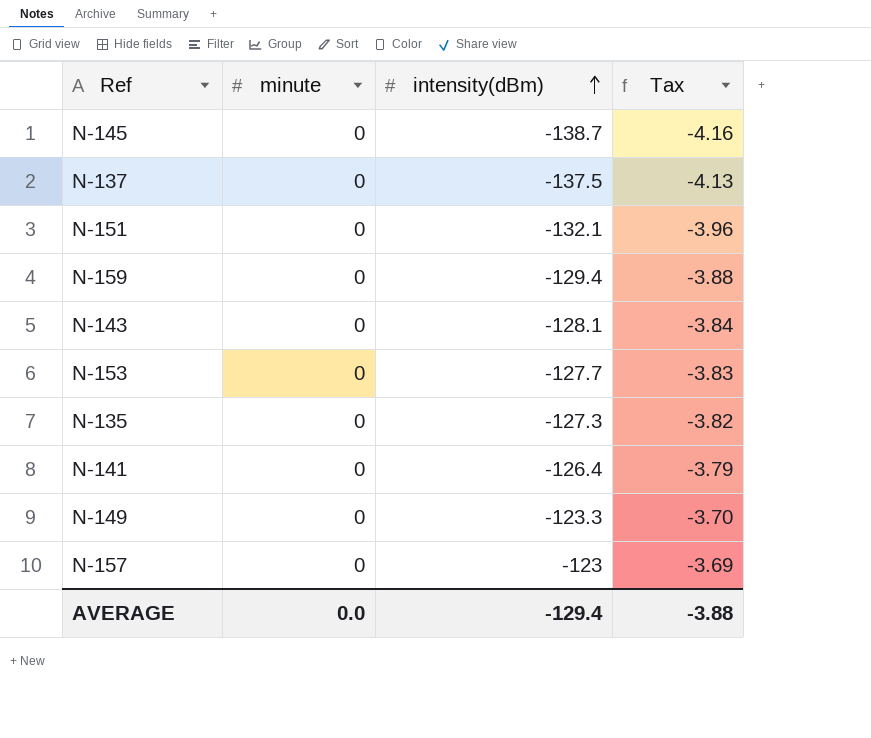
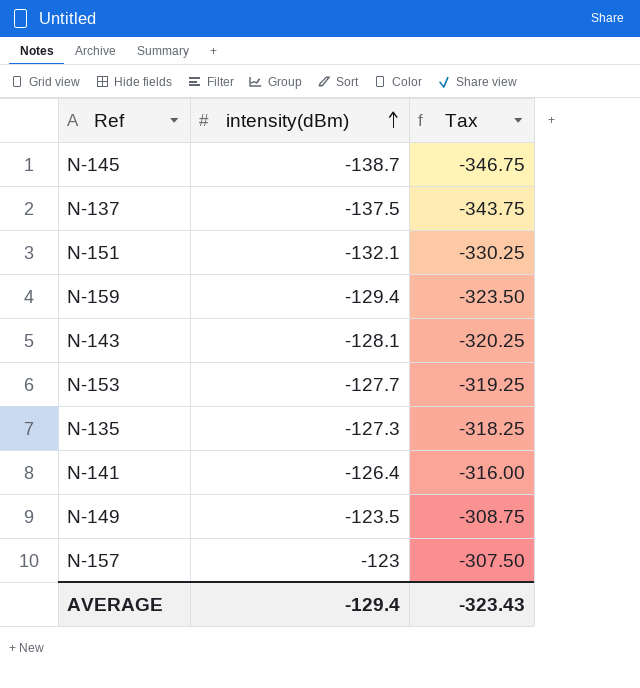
column minute | position: 2 -> none
column Tax | formula: [intensity(dBm)] * 0.03 -> [intensity(dBm)] * 2.5
N-149 | intensity(dBm): -123.3 -> -123.5
AVERAGE | Tax: -3.88 -> -323.43

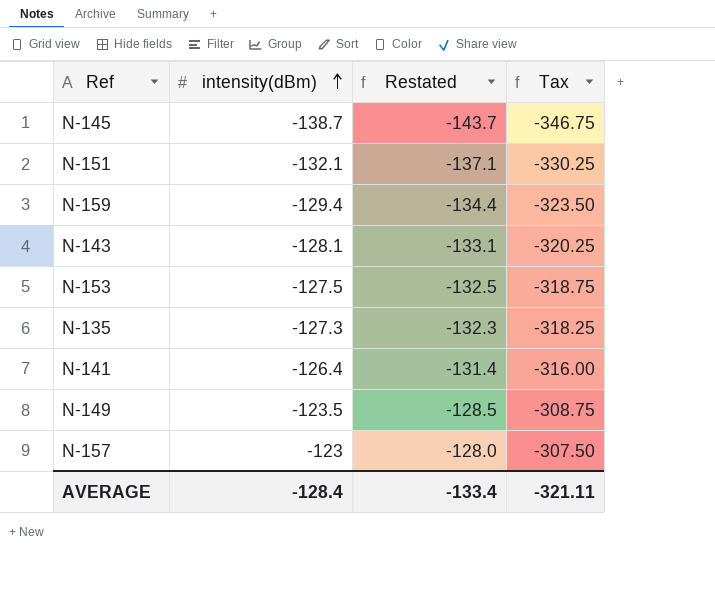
column Restated | formula: none -> [intensity(dBm)] - 5
row N-137: -137.5 | -343.75 -> none
N-153 | intensity(dBm): -127.7 -> -127.5
N-153 | Tax: -319.25 -> -318.75
AVERAGE | intensity(dBm): -129.4 -> -128.4
AVERAGE | Tax: -323.43 -> -321.11

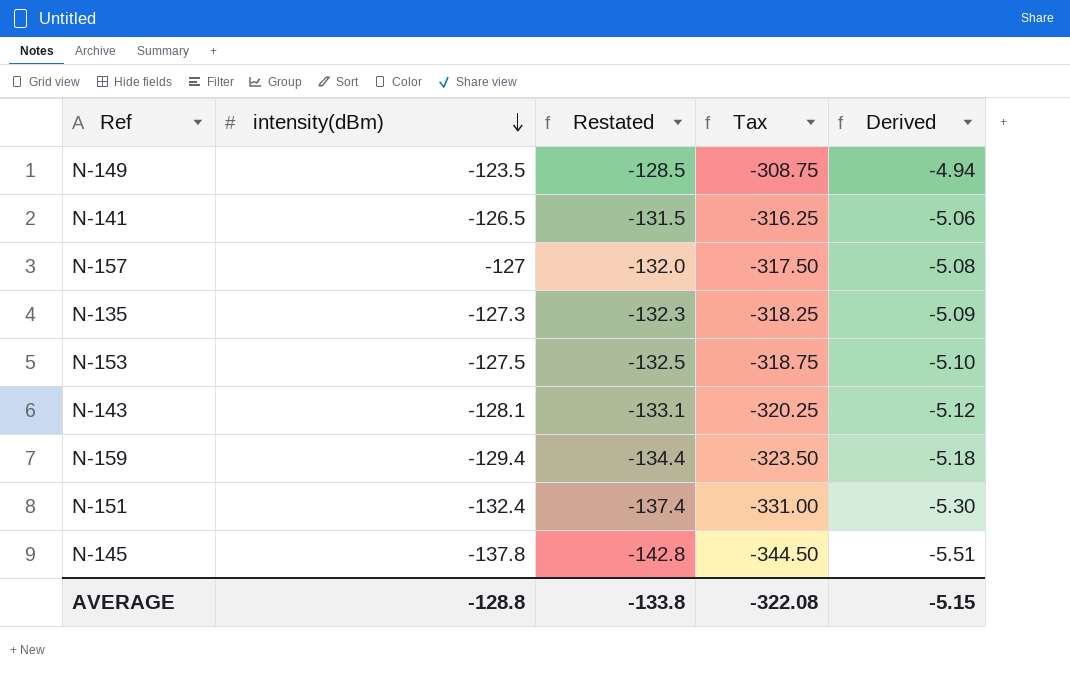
row order: intensity(dBm) ascending -> intensity(dBm) descending
column Derived | formula: none -> [intensity(dBm)] * 0.04
N-141 | intensity(dBm): -126.4 -> -126.5
N-141 | Restated: -131.4 -> -131.5
N-141 | Tax: -316.00 -> -316.25
N-157 | intensity(dBm): -123 -> -127
N-157 | Restated: -128.0 -> -132.0
N-157 | Tax: -307.50 -> -317.50
N-151 | intensity(dBm): -132.1 -> -132.4
N-151 | Restated: -137.1 -> -137.4
N-151 | Tax: -330.25 -> -331.00
N-145 | intensity(dBm): -138.7 -> -137.8
N-145 | Restated: -143.7 -> -142.8
N-145 | Tax: -346.75 -> -344.50
AVERAGE | intensity(dBm): -128.4 -> -128.8
AVERAGE | Restated: -133.4 -> -133.8
AVERAGE | Tax: -321.11 -> -322.08

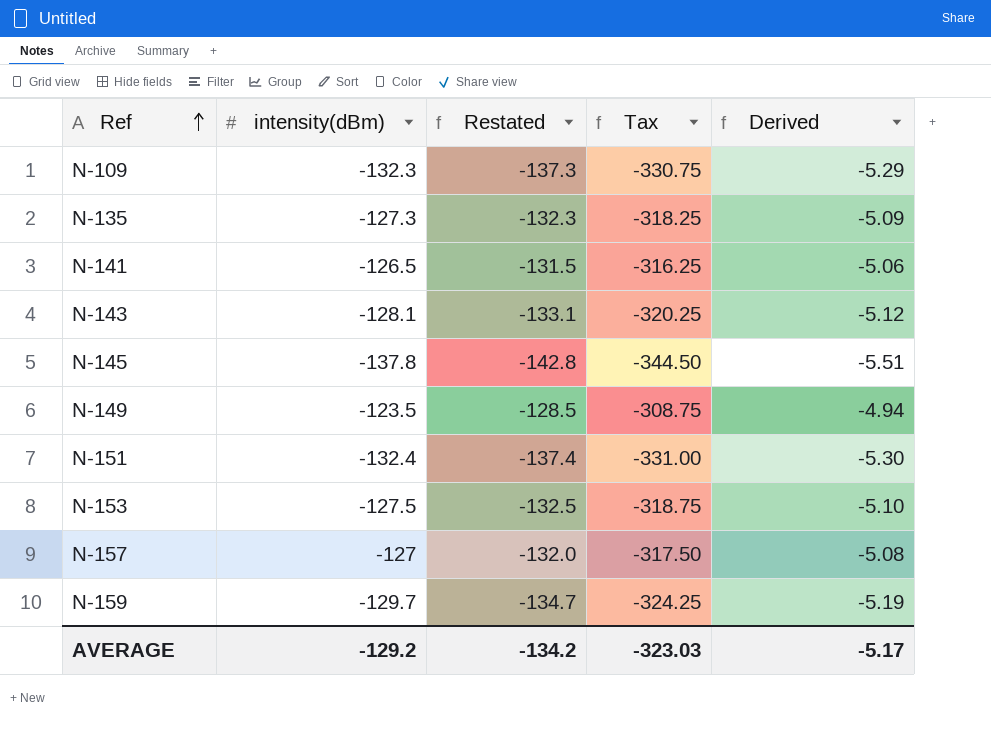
row order: intensity(dBm) descending -> Ref ascending
row N-109: none -> -132.3 | -137.3 | -330.75 | -5.29
N-159 | intensity(dBm): -129.4 -> -129.7
N-159 | Restated: -134.4 -> -134.7
N-159 | Tax: -323.50 -> -324.25
N-159 | Derived: -5.18 -> -5.19
AVERAGE | intensity(dBm): -128.8 -> -129.2
AVERAGE | Restated: -133.8 -> -134.2
AVERAGE | Tax: -322.08 -> -323.03
AVERAGE | Derived: -5.15 -> -5.17

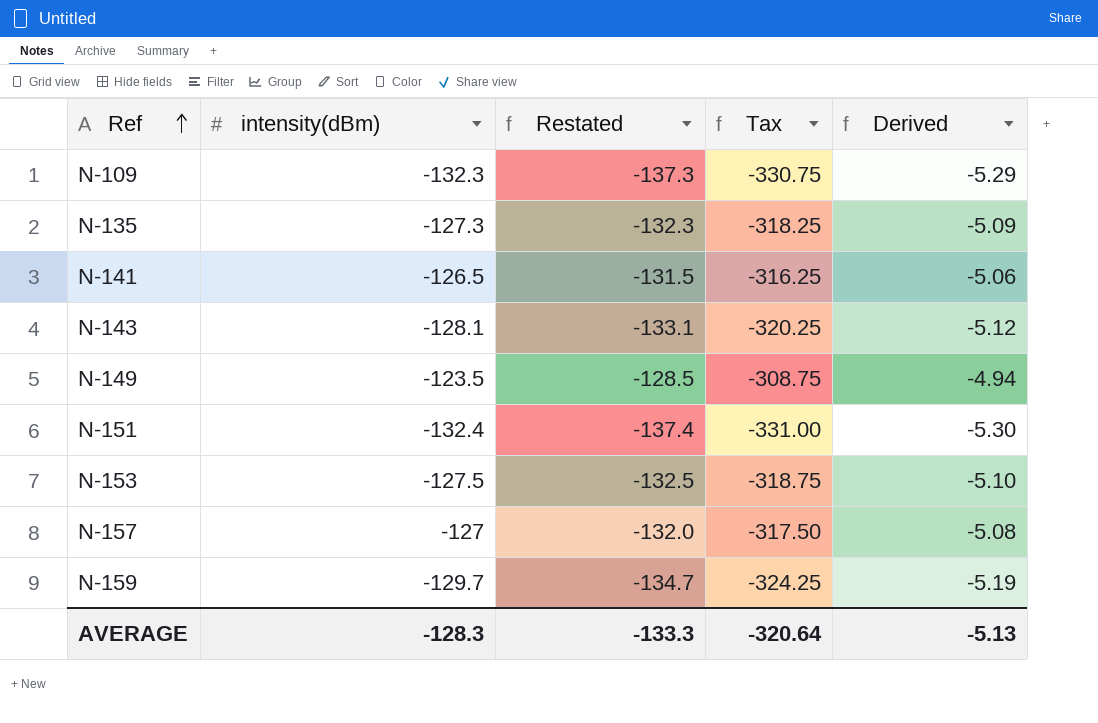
row N-145: -137.8 | -142.8 | -344.50 | -5.51 -> none
AVERAGE | intensity(dBm): -129.2 -> -128.3
AVERAGE | Restated: -134.2 -> -133.3
AVERAGE | Tax: -323.03 -> -320.64
AVERAGE | Derived: -5.17 -> -5.13

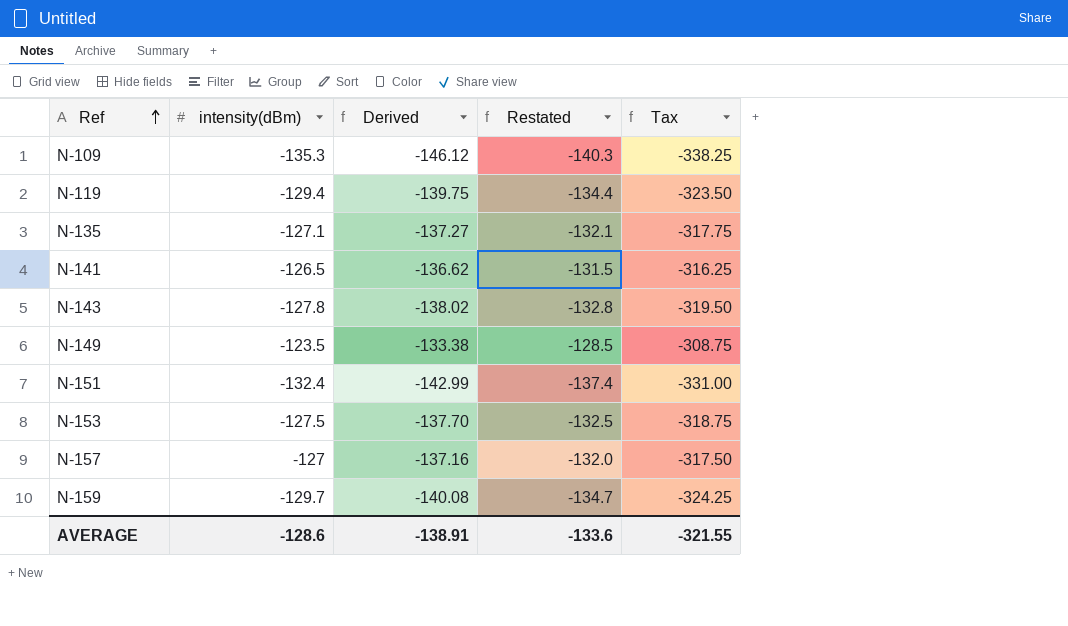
column Derived | formula: [intensity(dBm)] * 0.04 -> [intensity(dBm)] * 1.08
column Derived | position: 5 -> 3
N-109 | intensity(dBm): -132.3 -> -135.3
N-109 | Restated: -137.3 -> -140.3
N-109 | Tax: -330.75 -> -338.25
row N-119: none -> -129.4 | -139.75 | -134.4 | -323.50
N-135 | intensity(dBm): -127.3 -> -127.1
N-135 | Restated: -132.3 -> -132.1
N-135 | Tax: -318.25 -> -317.75
N-143 | intensity(dBm): -128.1 -> -127.8
N-143 | Restated: -133.1 -> -132.8
N-143 | Tax: -320.25 -> -319.50
AVERAGE | intensity(dBm): -128.3 -> -128.6
AVERAGE | Derived: -5.13 -> -138.91
AVERAGE | Restated: -133.3 -> -133.6
AVERAGE | Tax: -320.64 -> -321.55

